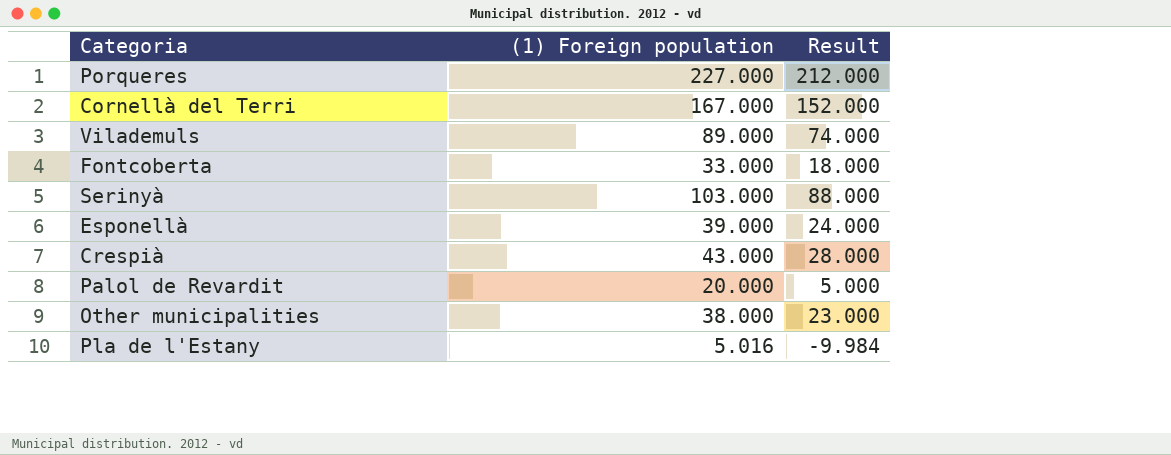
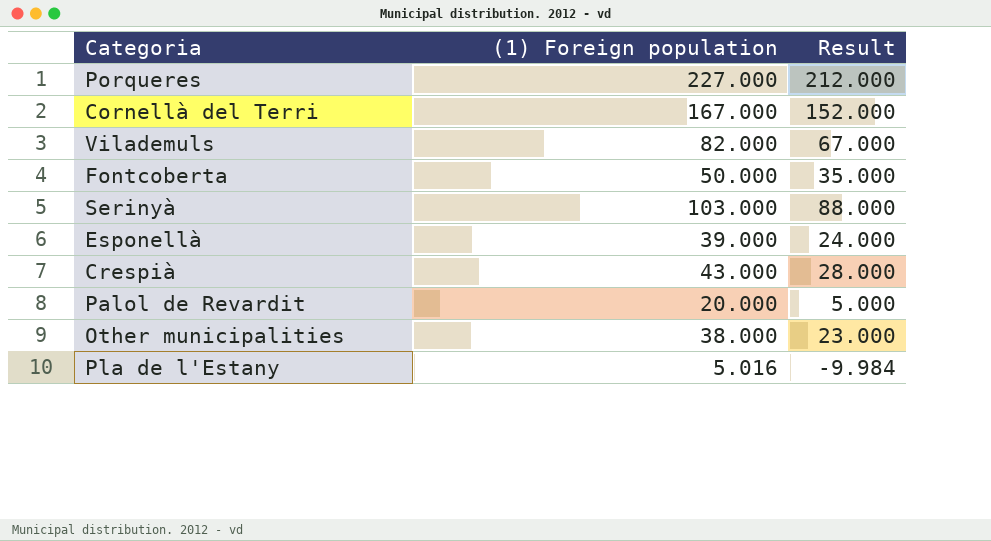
Vilademuls | (1) Foreign population: 89.000 -> 82.000
Vilademuls | Result: 74.000 -> 67.000
Fontcoberta | (1) Foreign population: 33.000 -> 50.000
Fontcoberta | Result: 18.000 -> 35.000

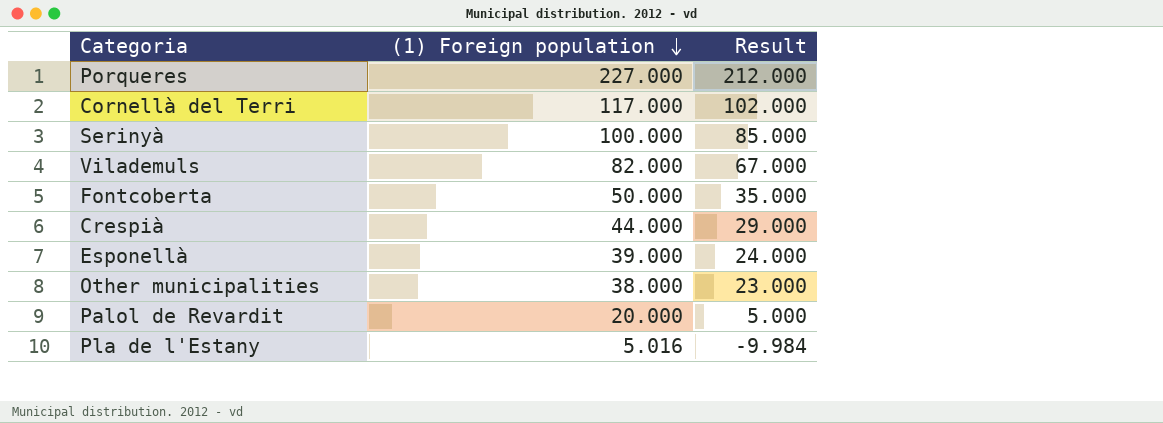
row order: none -> (1) Foreign population descending
Cornellà del Terri | (1) Foreign population: 167.000 -> 117.000
Cornellà del Terri | Result: 152.000 -> 102.000
Serinyà | (1) Foreign population: 103.000 -> 100.000
Serinyà | Result: 88.000 -> 85.000
Crespià | (1) Foreign population: 43.000 -> 44.000
Crespià | Result: 28.000 -> 29.000

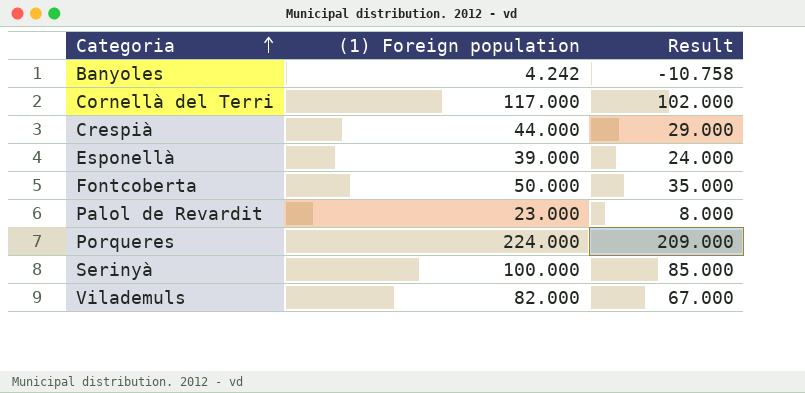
row order: (1) Foreign population descending -> Categoria ascending
row Other municipalities: 38.000 | 23.000 -> none
row Pla de l'Estany: 5.016 | -9.984 -> none
row Banyoles: none -> 4.242 | -10.758
Palol de Revardit | (1) Foreign population: 20.000 -> 23.000
Palol de Revardit | Result: 5.000 -> 8.000
Porqueres | (1) Foreign population: 227.000 -> 224.000
Porqueres | Result: 212.000 -> 209.000

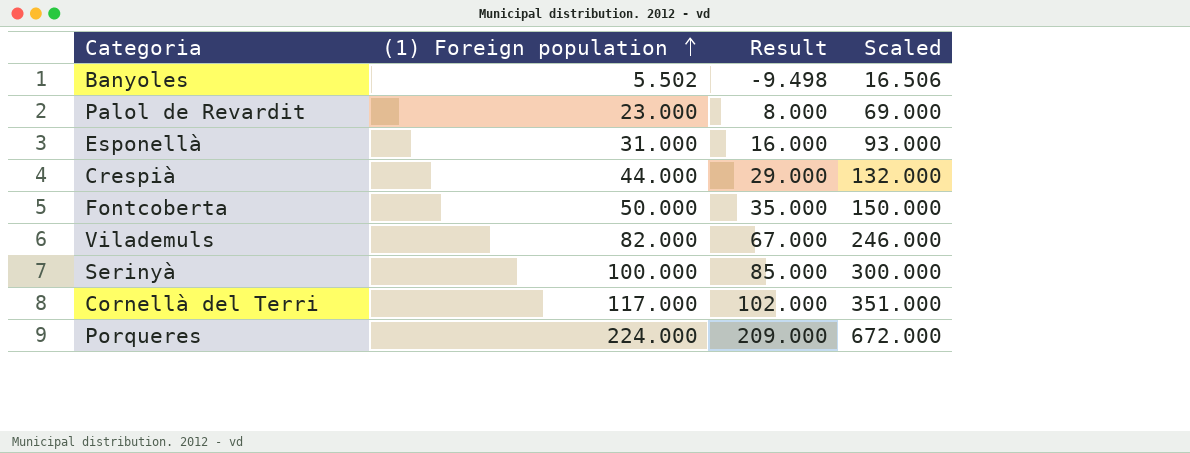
row order: Categoria ascending -> (1) Foreign population ascending
column Scaled | formula: none -> [(1) Foreign population] * 3
Banyoles | (1) Foreign population: 4.242 -> 5.502
Banyoles | Result: -10.758 -> -9.498
Esponellà | (1) Foreign population: 39.000 -> 31.000
Esponellà | Result: 24.000 -> 16.000

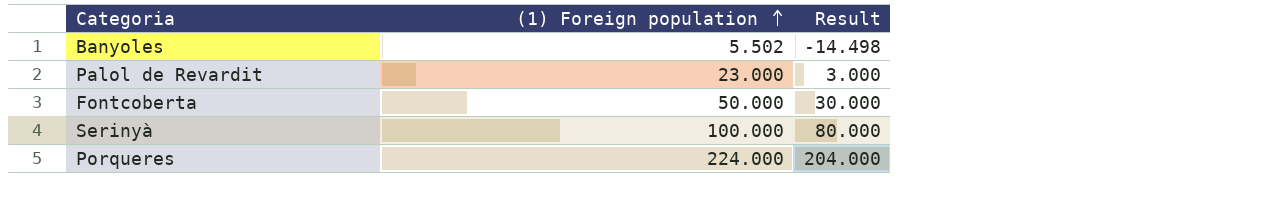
column Scaled | formula: [(1) Foreign population] * 3 -> none
column Result | formula: [(1) Foreign population] - 15 -> [(1) Foreign population] - 20
row Esponellà: 31.000 | 16.000 | 93.000 -> none
row Crespià: 44.000 | 29.000 | 132.000 -> none
row Vilademuls: 82.000 | 67.000 | 246.000 -> none
row Cornellà del Terri: 117.000 | 102.000 | 351.000 -> none

